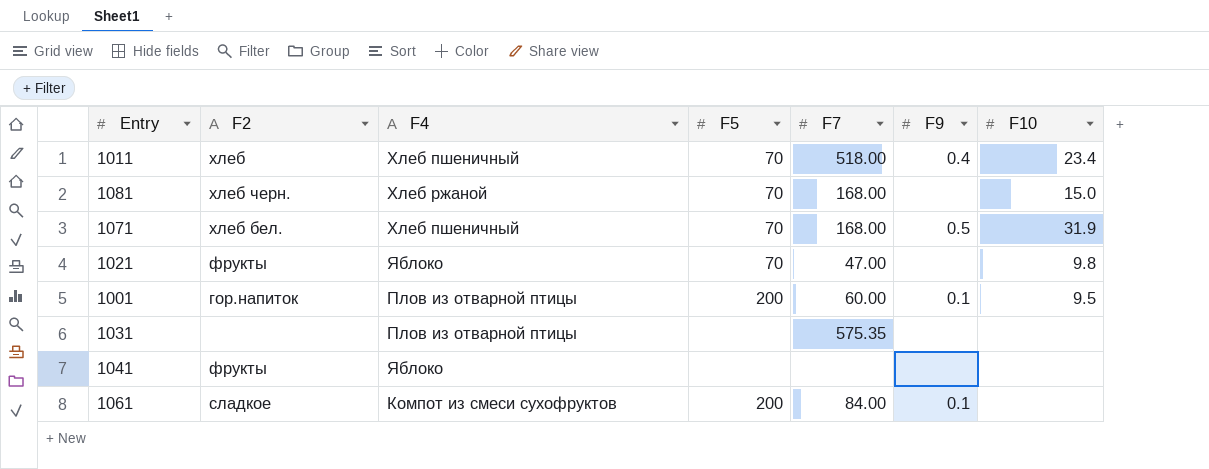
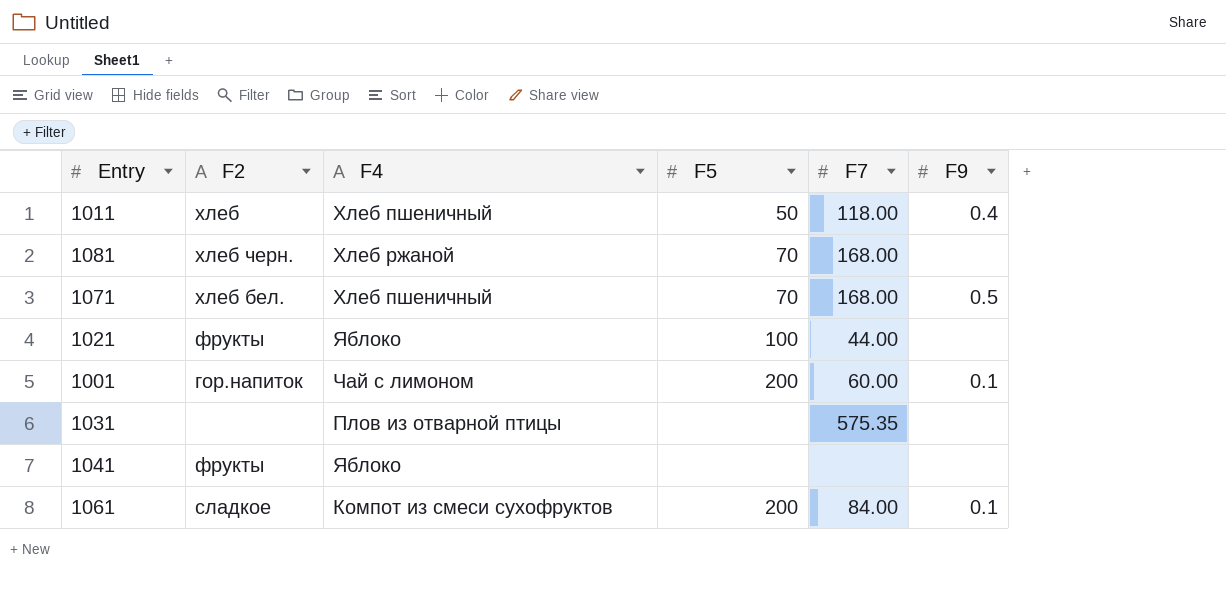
column F10 | position: 7 -> none
1011 | F5: 70 -> 50
1011 | F7: 518.00 -> 118.00
1021 | F5: 70 -> 100
1021 | F7: 47.00 -> 44.00
1001 | F4: Плов из отварной птицы -> Чай с лимоном

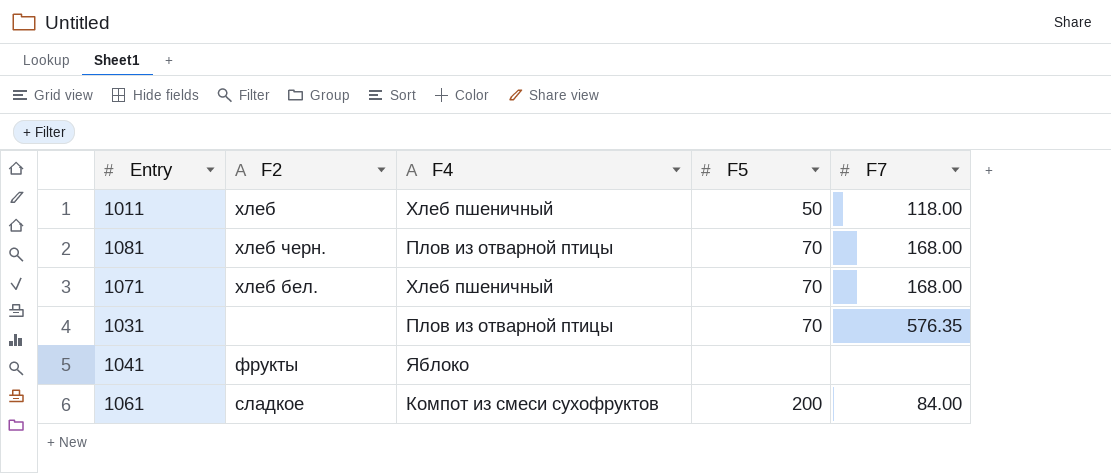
column F9 | position: 6 -> none
row 1021: фрукты | Яблоко | 100 | 44.00 | none -> none
row 1001: гор.напиток | Чай с лимоном | 200 | 60.00 | 0.1 -> none
1081 | F4: Хлеб ржаной -> Плов из отварной птицы
1031 | F5: none -> 70
1031 | F7: 575.35 -> 576.35

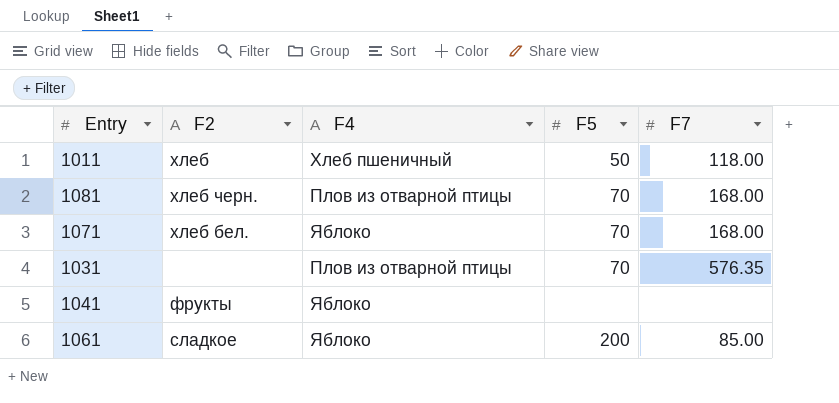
1071 | F4: Хлеб пшеничный -> Яблоко
1061 | F4: Компот из смеси сухофруктов -> Яблоко
1061 | F7: 84.00 -> 85.00

